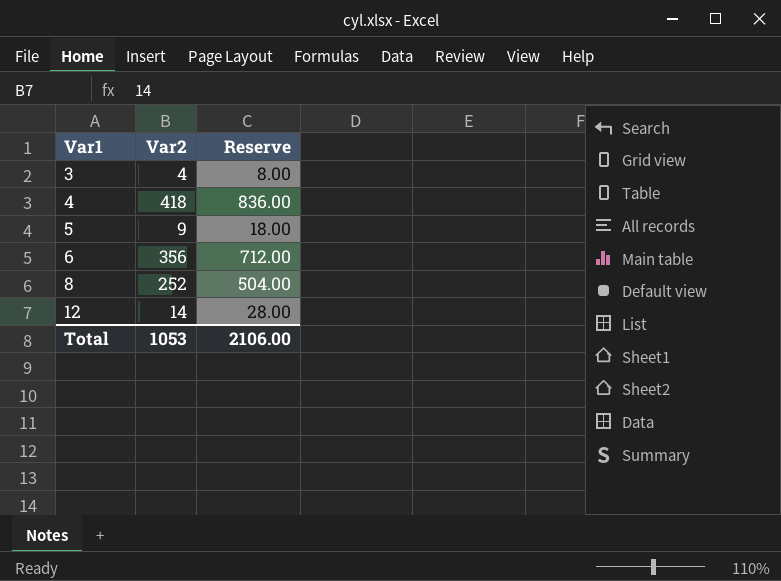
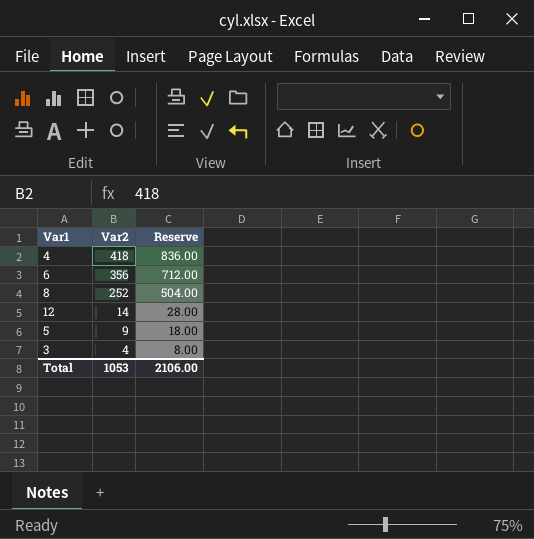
row order: Var1 ascending -> Var2 descending

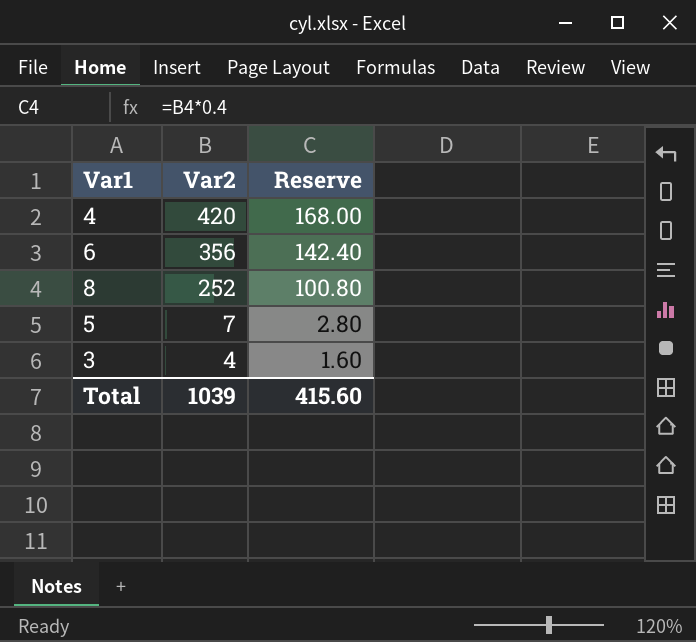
column Reserve | formula: [Var2] * 2 -> [Var2] * 0.4
row 12: 14 | 28.00 -> none
4 | Var2: 418 -> 420
5 | Var2: 9 -> 7
Total | Var2: 1053 -> 1039
Total | Reserve: 2106.00 -> 415.60

